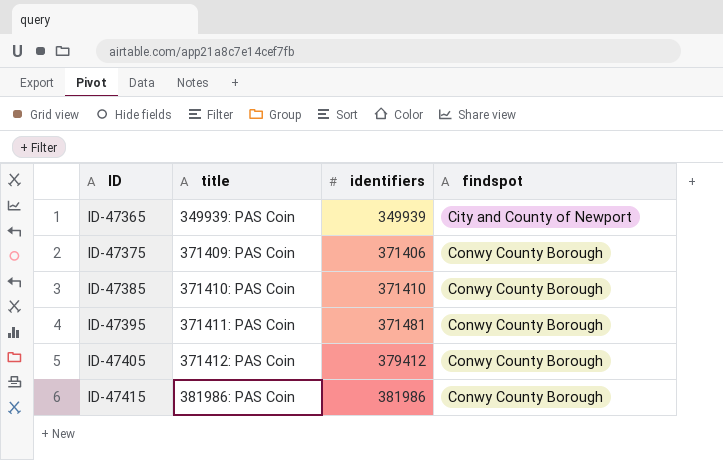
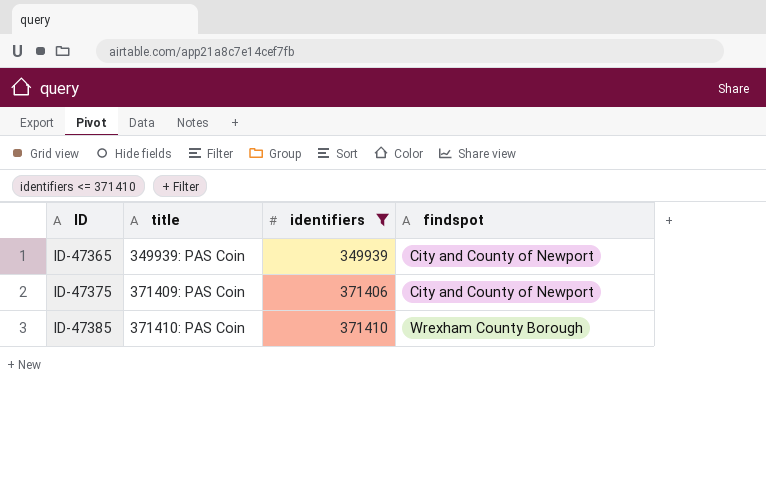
filter: none -> identifiers <= 371410
ID-47375 | findspot: Conwy County Borough -> City and County of Newport
ID-47385 | findspot: Conwy County Borough -> Wrexham County Borough

